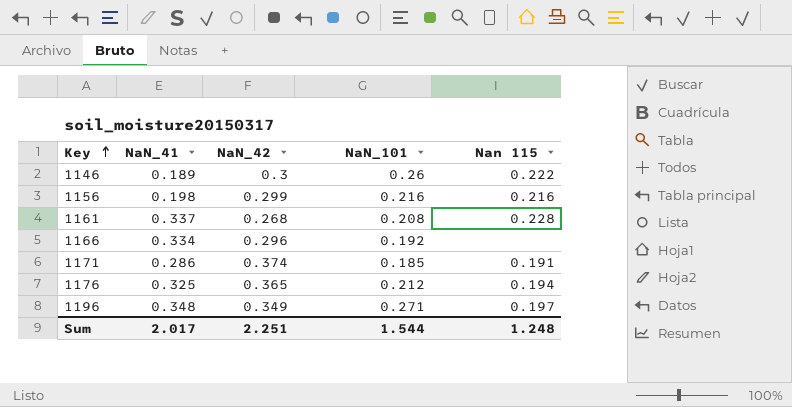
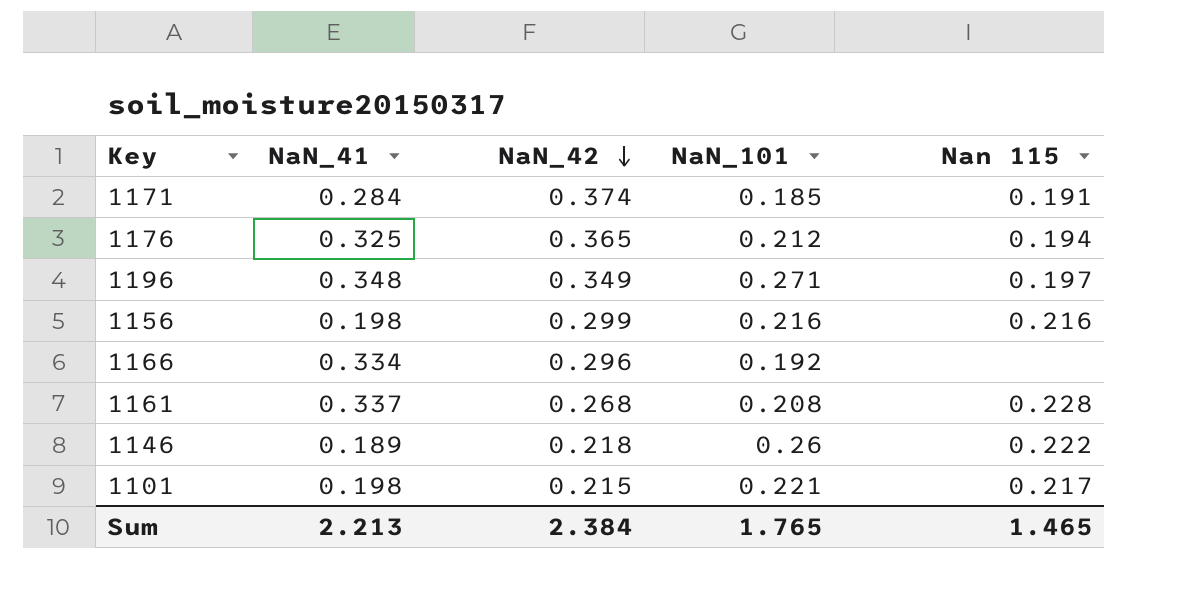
row order: Key ascending -> NaN_42 descending
1171 | NaN_41: 0.286 -> 0.284
1146 | NaN_42: 0.3 -> 0.218
row 1101: none -> 0.198 | 0.215 | 0.221 | 0.217
Sum | NaN_41: 2.017 -> 2.213
Sum | NaN_42: 2.251 -> 2.384
Sum | NaN_101: 1.544 -> 1.765
Sum | Nan 115: 1.248 -> 1.465

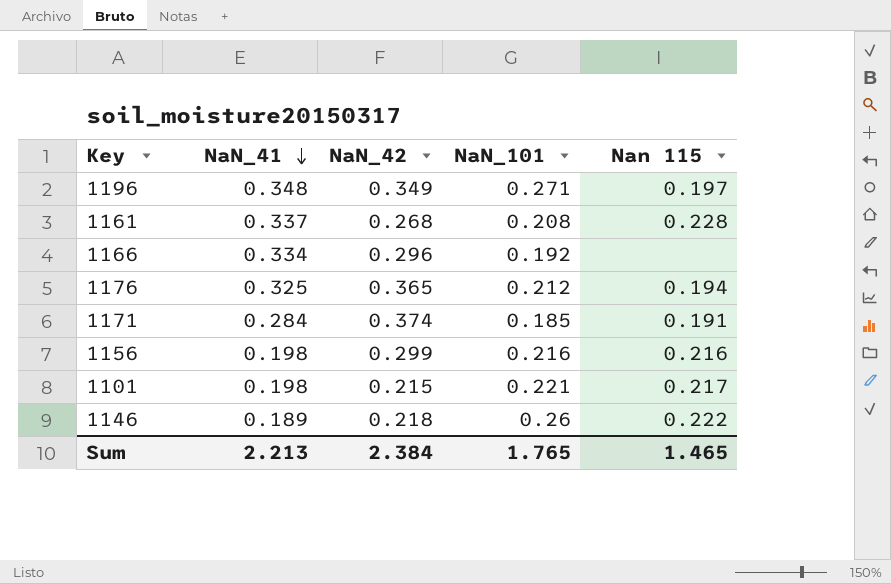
row order: NaN_42 descending -> NaN_41 descending

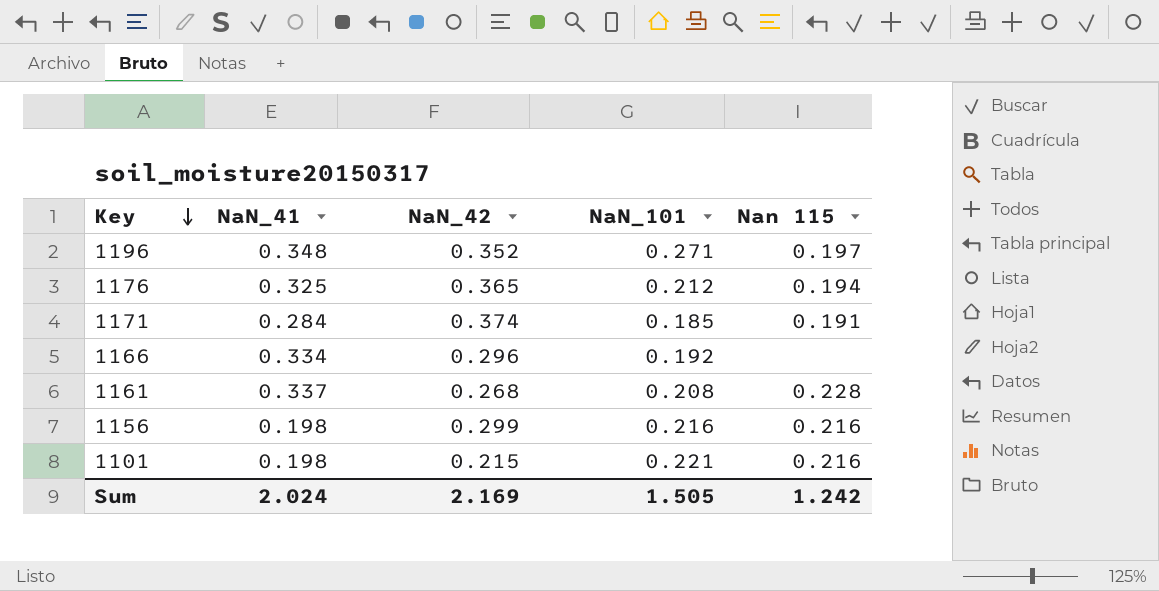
row order: NaN_41 descending -> Key descending
row 1146: 0.189 | 0.218 | 0.26 | 0.222 -> none
1196 | NaN_42: 0.349 -> 0.352
1101 | Nan 115: 0.217 -> 0.216
Sum | NaN_41: 2.213 -> 2.024
Sum | NaN_42: 2.384 -> 2.169
Sum | NaN_101: 1.765 -> 1.505
Sum | Nan 115: 1.465 -> 1.242

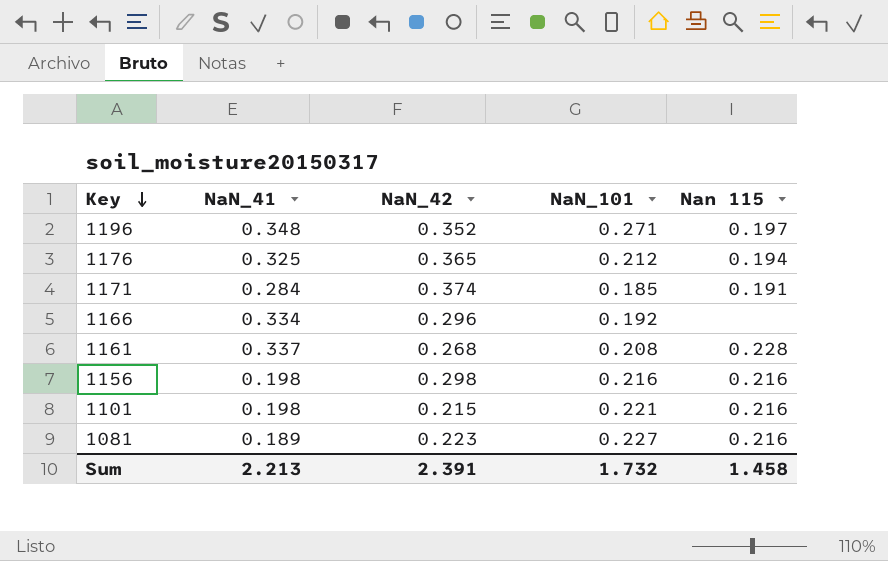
1156 | NaN_42: 0.299 -> 0.298
row 1081: none -> 0.189 | 0.223 | 0.227 | 0.216
Sum | NaN_41: 2.024 -> 2.213
Sum | NaN_42: 2.169 -> 2.391
Sum | NaN_101: 1.505 -> 1.732
Sum | Nan 115: 1.242 -> 1.458

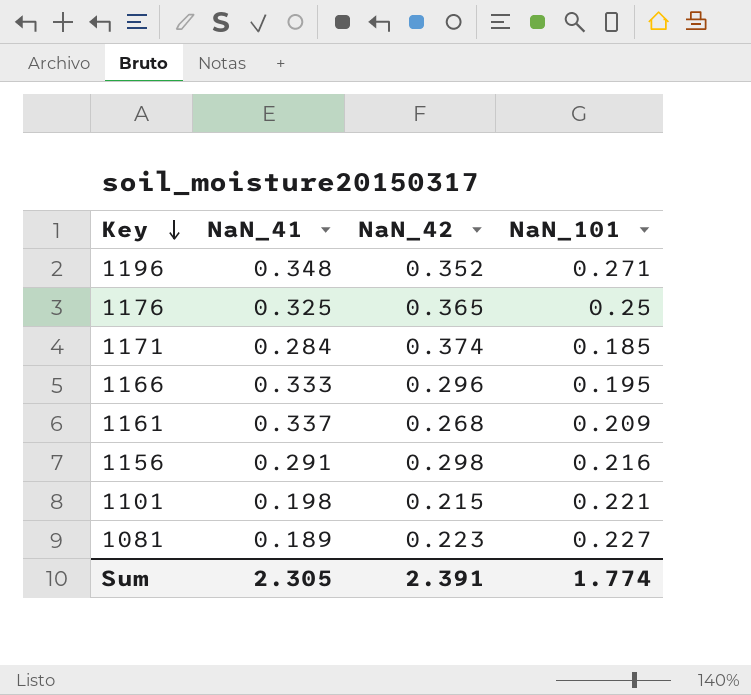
column Nan 115 | position: 5 -> none
1176 | NaN_101: 0.212 -> 0.25
1166 | NaN_41: 0.334 -> 0.333
1166 | NaN_101: 0.192 -> 0.195
1161 | NaN_101: 0.208 -> 0.209
1156 | NaN_41: 0.198 -> 0.291
Sum | NaN_41: 2.213 -> 2.305
Sum | NaN_101: 1.732 -> 1.774

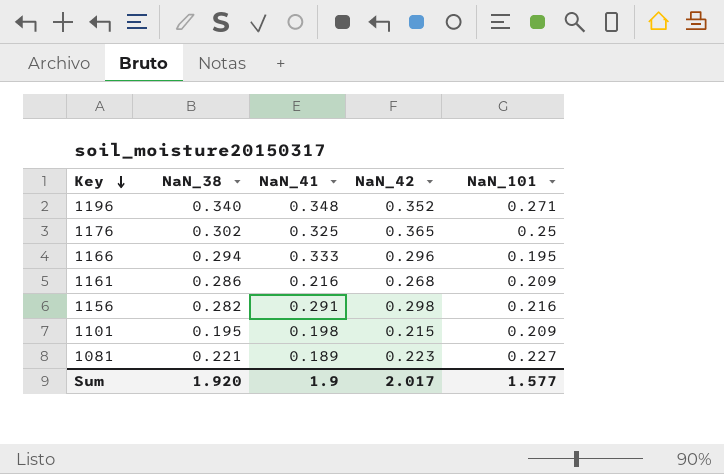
column NaN_38 | position: none -> 2
row 1171: 0.284 | 0.374 | 0.185 -> none
1161 | NaN_41: 0.337 -> 0.216
1101 | NaN_101: 0.221 -> 0.209
Sum | NaN_41: 2.305 -> 1.9
Sum | NaN_42: 2.391 -> 2.017
Sum | NaN_101: 1.774 -> 1.577

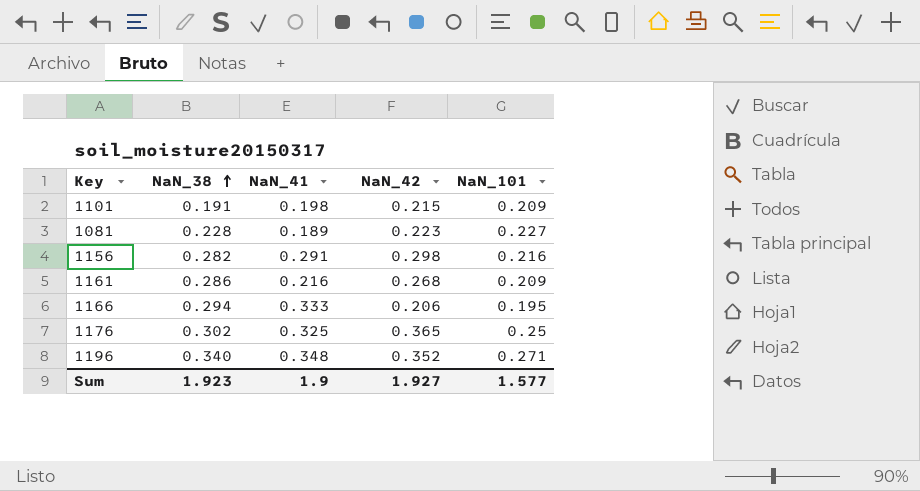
row order: Key descending -> NaN_38 ascending
1101 | NaN_38: 0.195 -> 0.191
1081 | NaN_38: 0.221 -> 0.228
1166 | NaN_42: 0.296 -> 0.206
Sum | NaN_38: 1.920 -> 1.923
Sum | NaN_42: 2.017 -> 1.927

